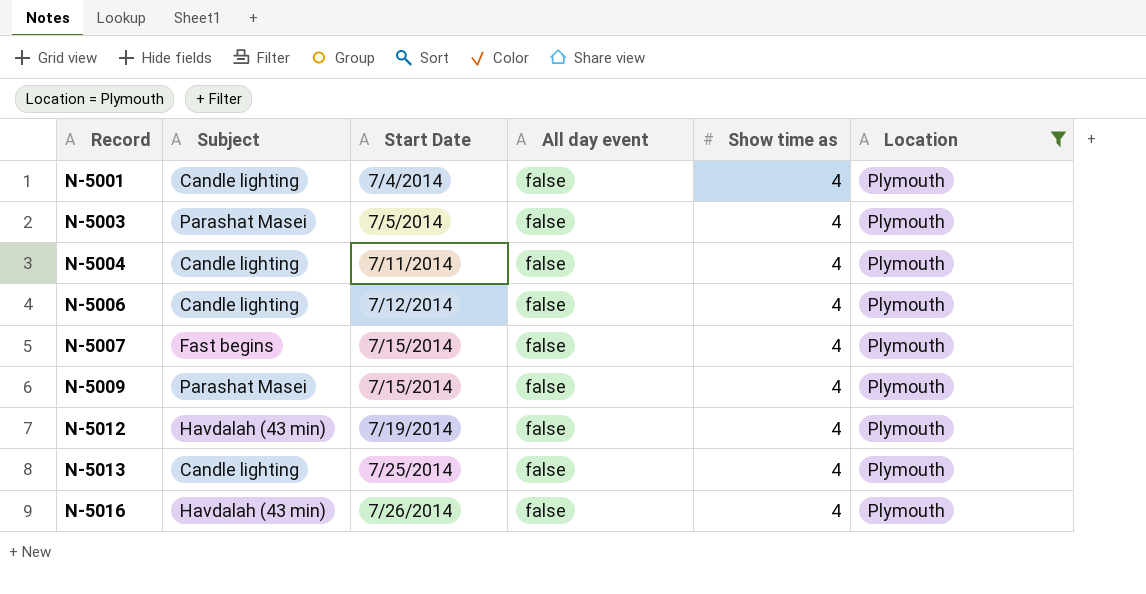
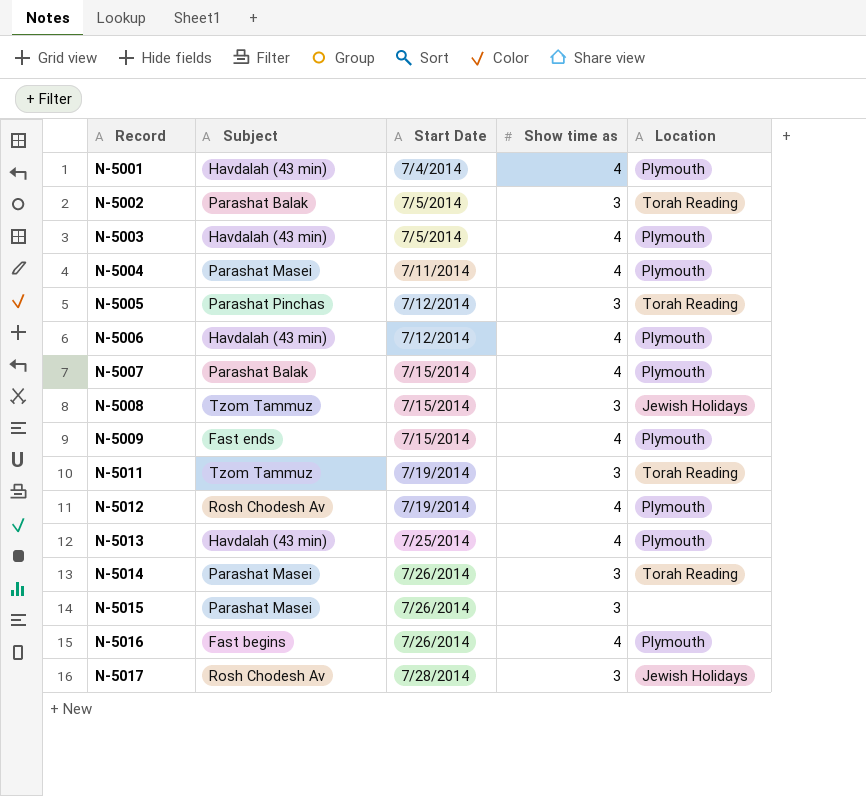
filter: Location = Plymouth -> none
column All day event | position: 4 -> none
N-5001 | Subject: Candle lighting -> Havdalah (43 min)
N-5003 | Subject: Parashat Masei -> Havdalah (43 min)
N-5004 | Subject: Candle lighting -> Parashat Masei
N-5006 | Subject: Candle lighting -> Havdalah (43 min)
N-5007 | Subject: Fast begins -> Parashat Balak
N-5009 | Subject: Parashat Masei -> Fast ends
N-5012 | Subject: Havdalah (43 min) -> Rosh Chodesh Av
N-5013 | Subject: Candle lighting -> Havdalah (43 min)
N-5016 | Subject: Havdalah (43 min) -> Fast begins

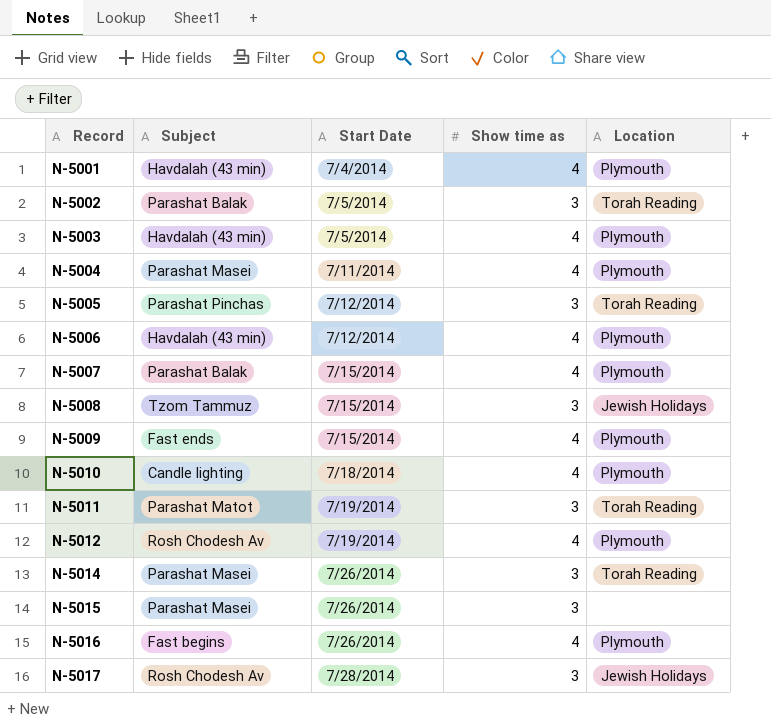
row N-5013: Havdalah (43 min) | 7/25/2014 | 4 | Plymouth -> none
row N-5010: none -> Candle lighting | 7/18/2014 | 4 | Plymouth
N-5011 | Subject: Tzom Tammuz -> Parashat Matot

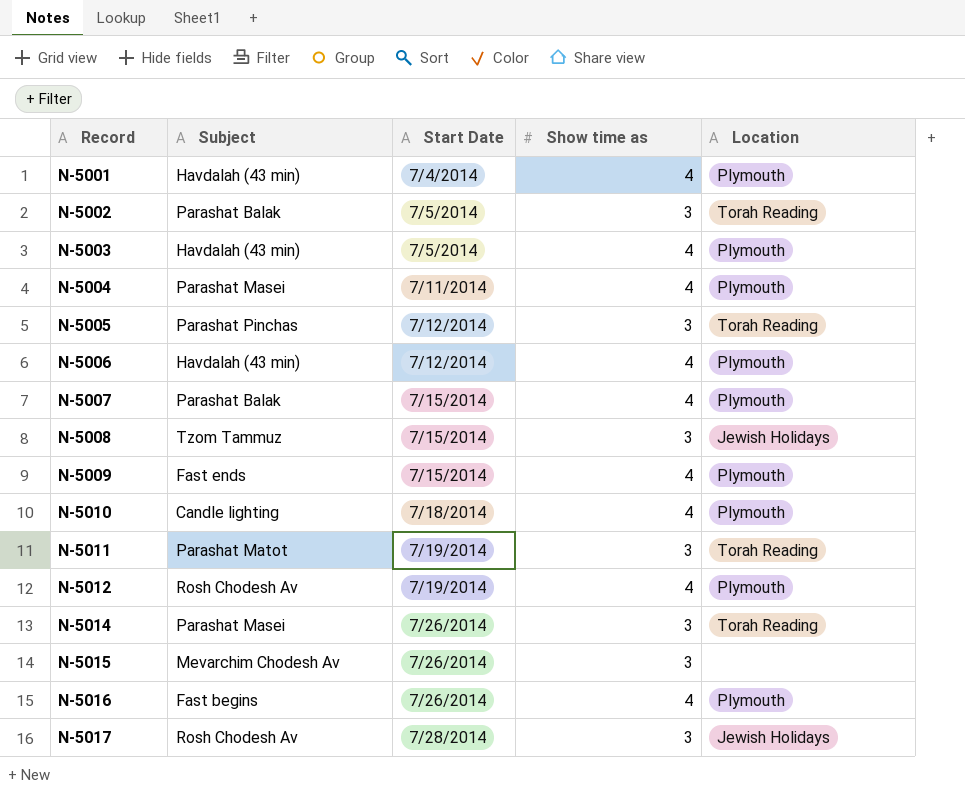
N-5015 | Subject: Parashat Masei -> Mevarchim Chodesh Av

